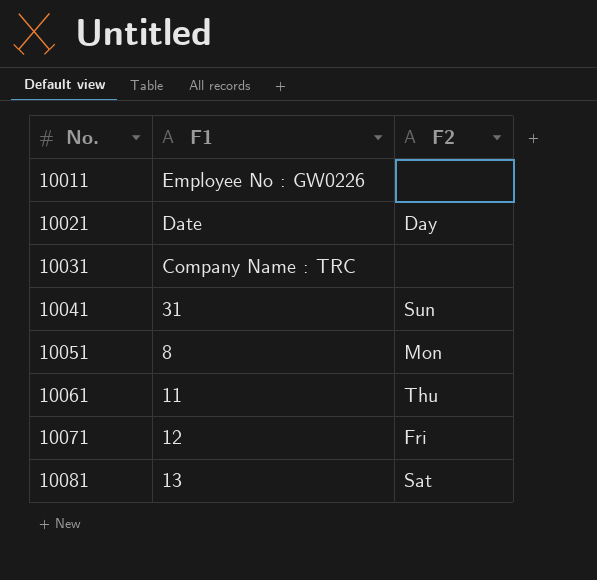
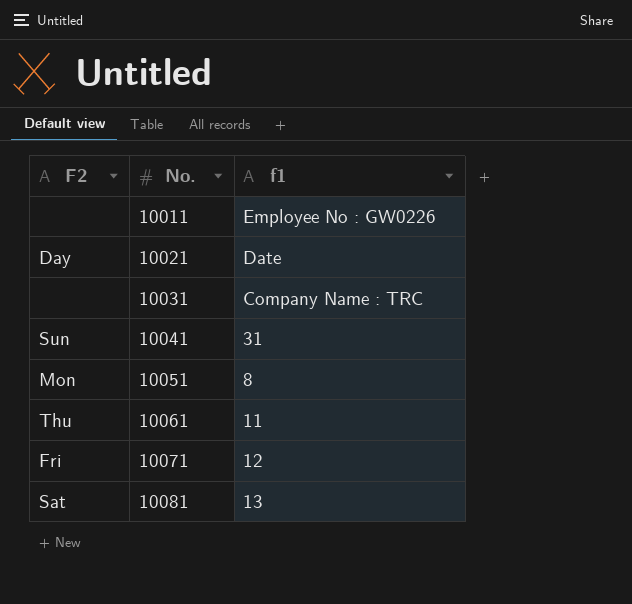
column F2 | position: 3 -> 1
column name: F1 -> f1

